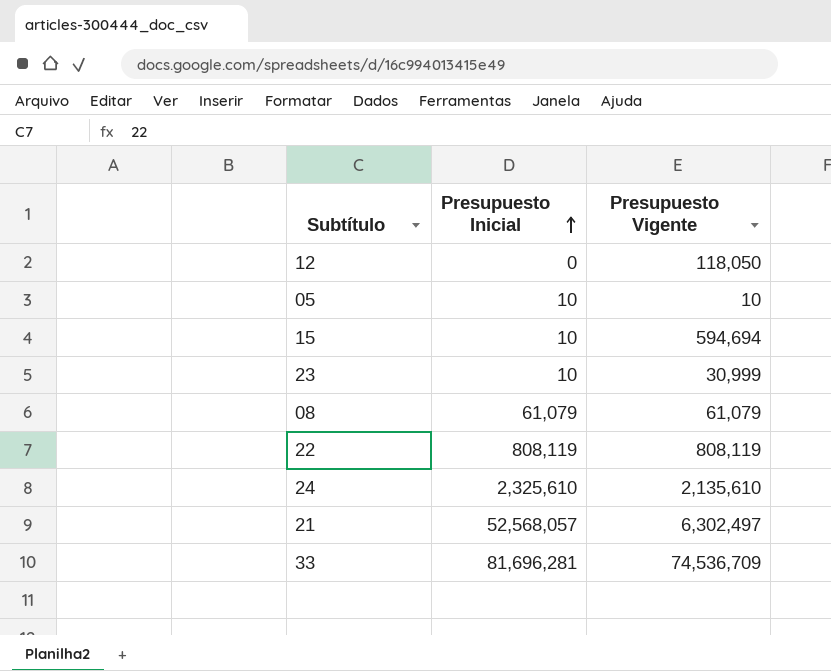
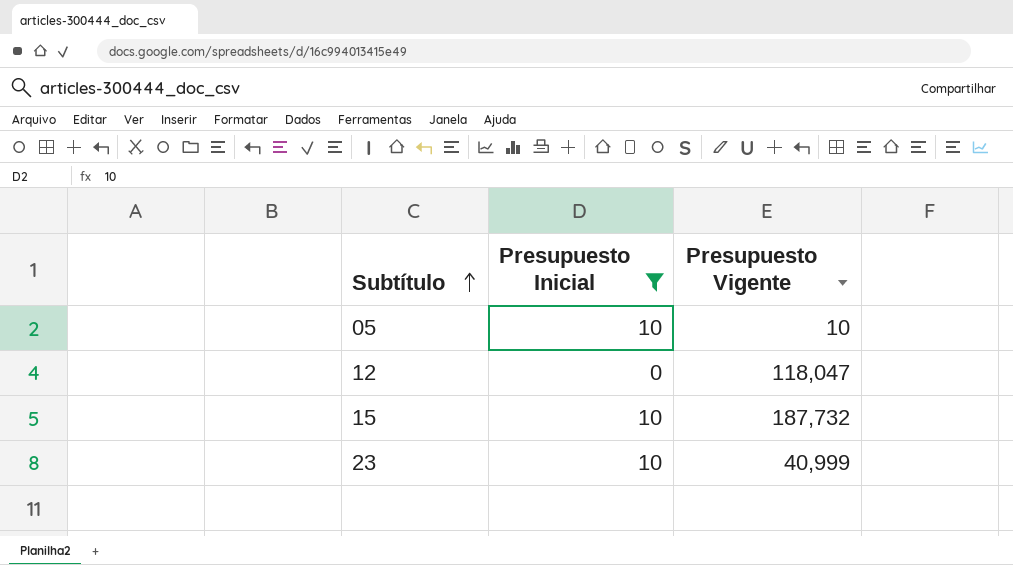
filter: none -> Presupuesto Inicial <= 10
row order: Presupuesto Inicial ascending -> Subtítulo ascending
12 | Presupuesto Vigente: 118,050 -> 118,047
15 | Presupuesto Vigente: 594,694 -> 187,732
23 | Presupuesto Vigente: 30,999 -> 40,999

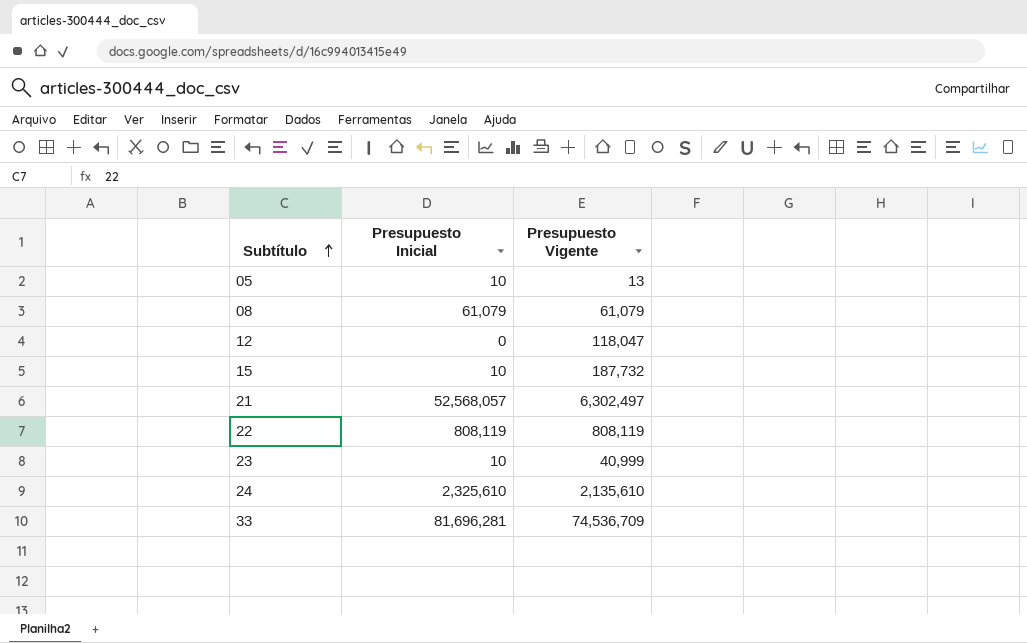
filter: Presupuesto Inicial <= 10 -> none
05 | Presupuesto Vigente: 10 -> 13

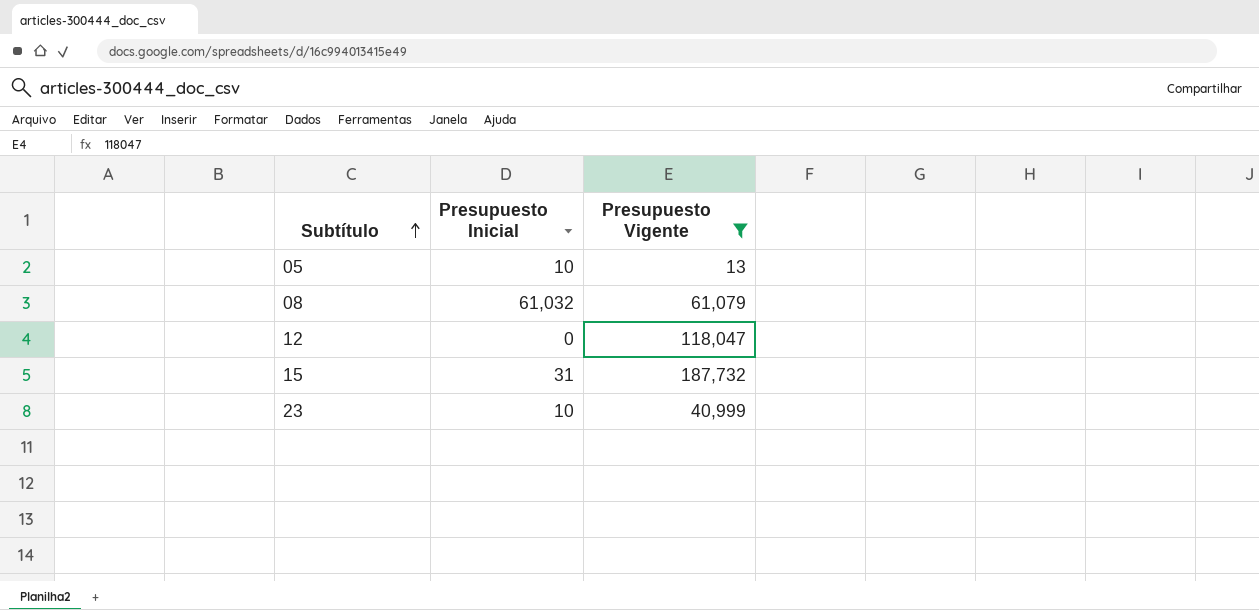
filter: none -> Presupuesto Vigente <= 187,732
08 | Presupuesto Inicial: 61,079 -> 61,032
15 | Presupuesto Inicial: 10 -> 31

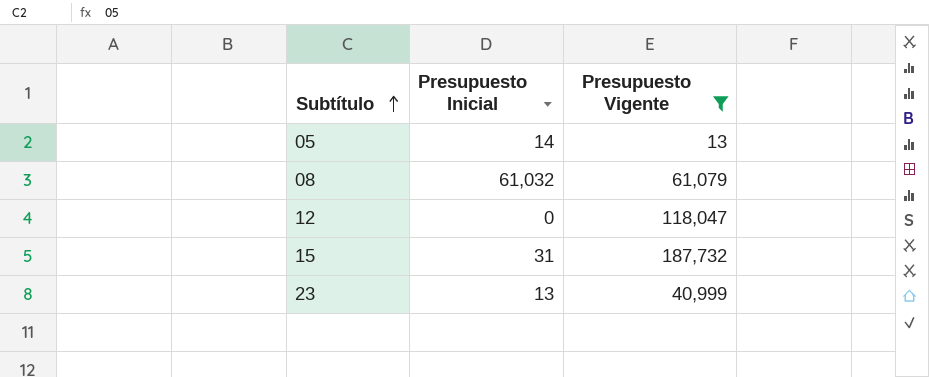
05 | Presupuesto Inicial: 10 -> 14
23 | Presupuesto Inicial: 10 -> 13

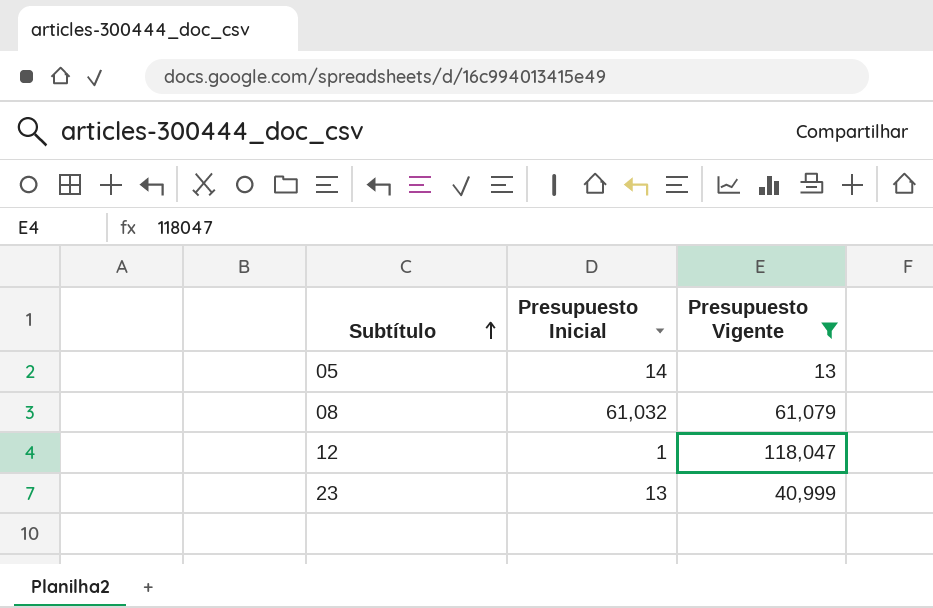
row 15: 31 | 187,732 -> none
12 | Presupuesto Inicial: 0 -> 1

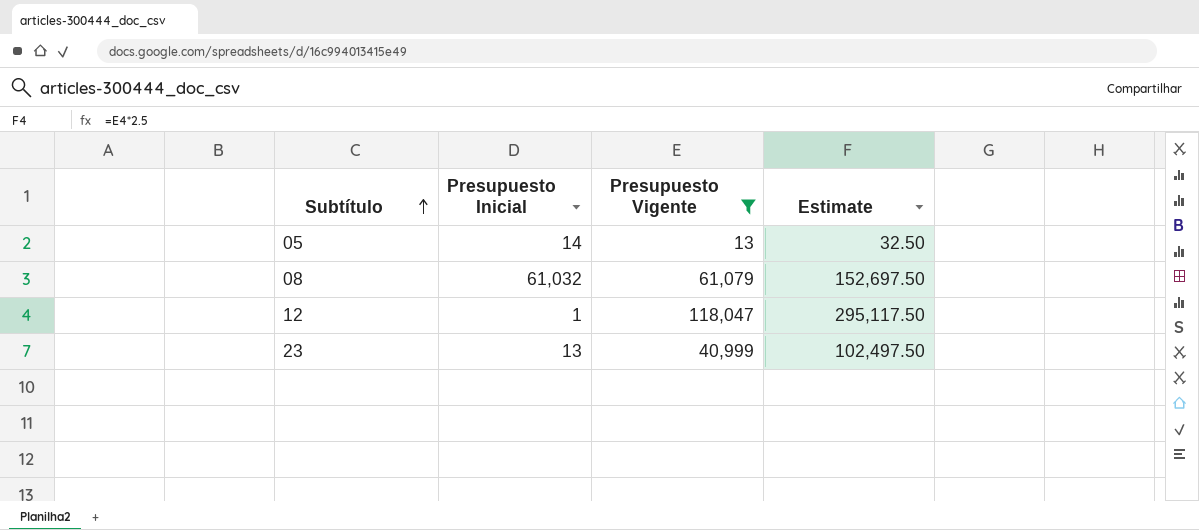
column Estimate | formula: none -> [Presupuesto Vigente] * 2.5

